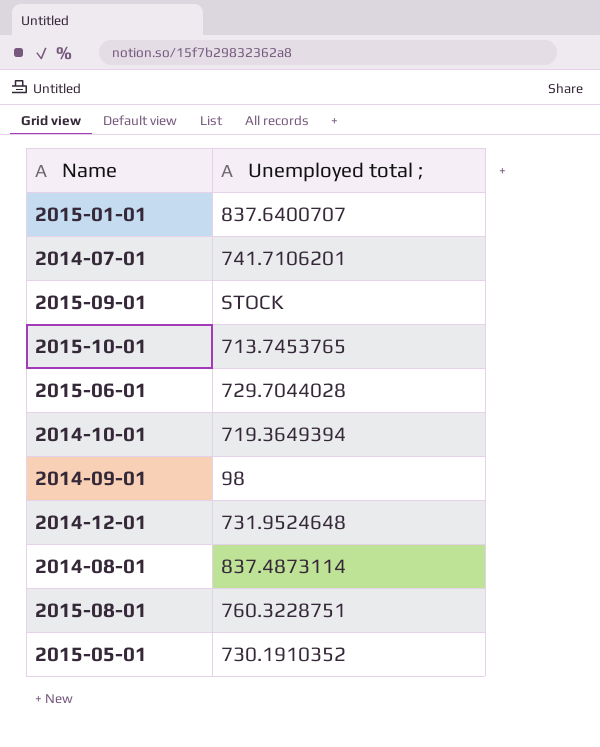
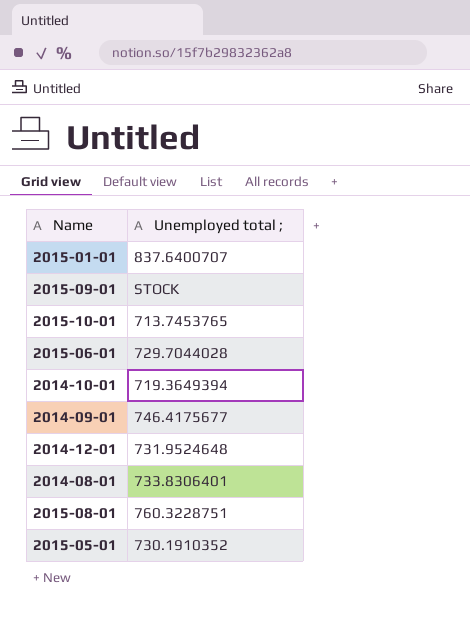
row 2014-07-01: 741.7106201 -> none
2014-09-01 | Unemployed total ;: 98 -> 746.4175677
2014-08-01 | Unemployed total ;: 837.4873114 -> 733.8306401

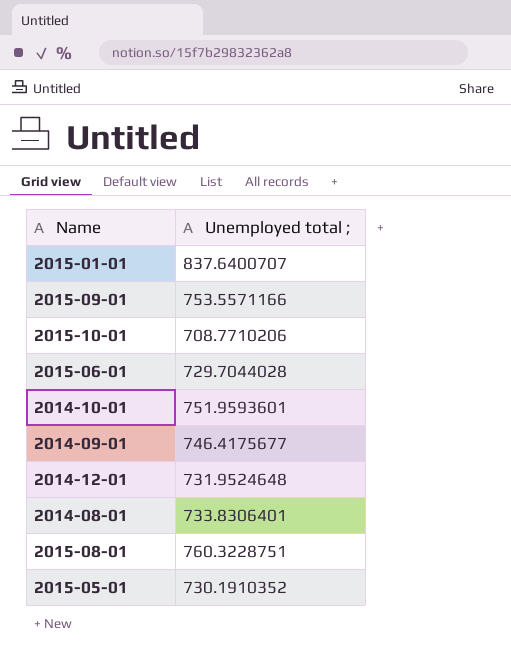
2015-09-01 | Unemployed total ;: STOCK -> 753.5571166
2015-10-01 | Unemployed total ;: 713.7453765 -> 708.7710206
2014-10-01 | Unemployed total ;: 719.3649394 -> 751.9593601

